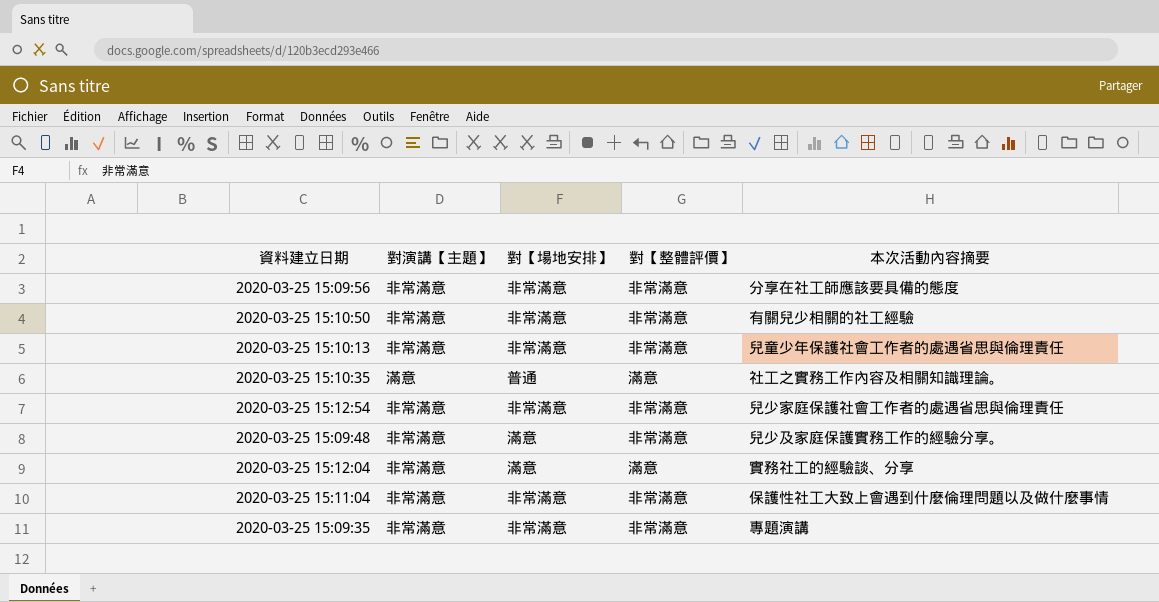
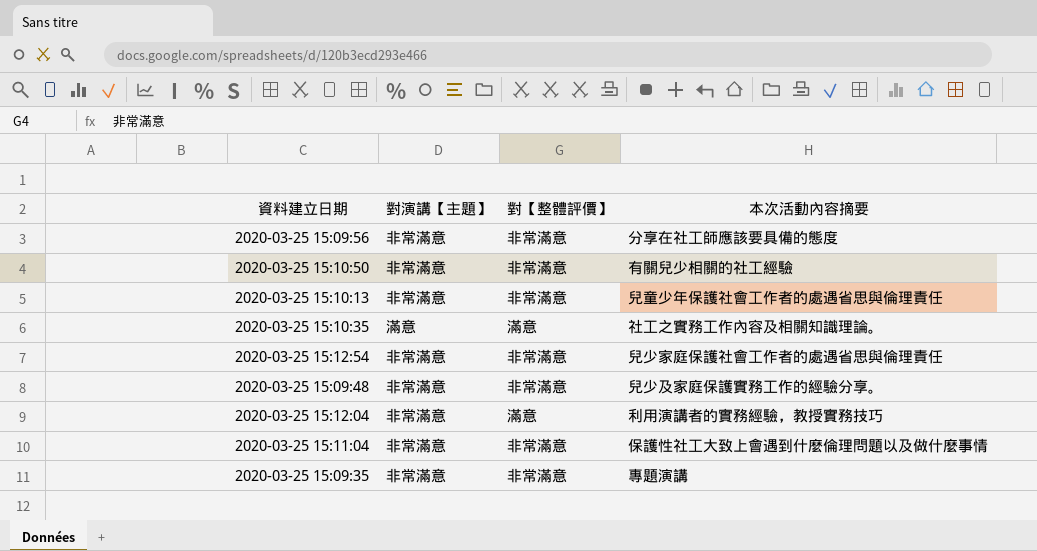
column 對【場地安排】 | position: 3 -> none
2020-03-25 15:12:04 | 本次活動內容摘要: 實務社工的經驗談、分享 -> 利用演講者的實務經驗，教授實務技巧

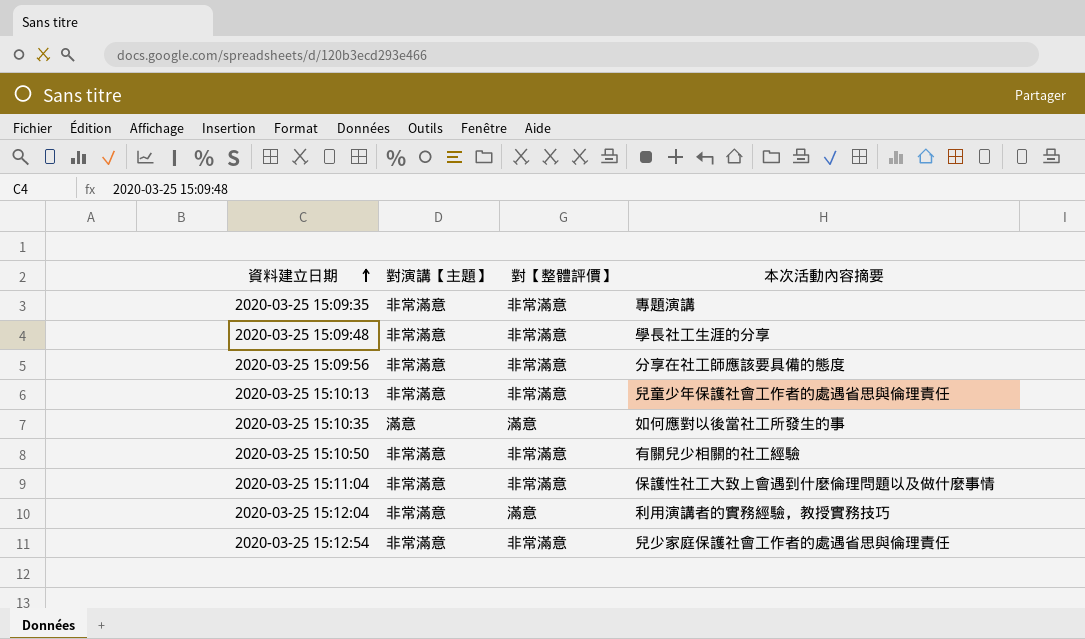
row order: none -> 資料建立日期 ascending
2020-03-25 15:09:48 | 本次活動內容摘要: 兒少及家庭保護實務工作的經驗分享。 -> 學長社工生涯的分享
2020-03-25 15:10:35 | 本次活動內容摘要: 社工之實務工作內容及相關知識理論。 -> 如何應對以後當社工所發生的事

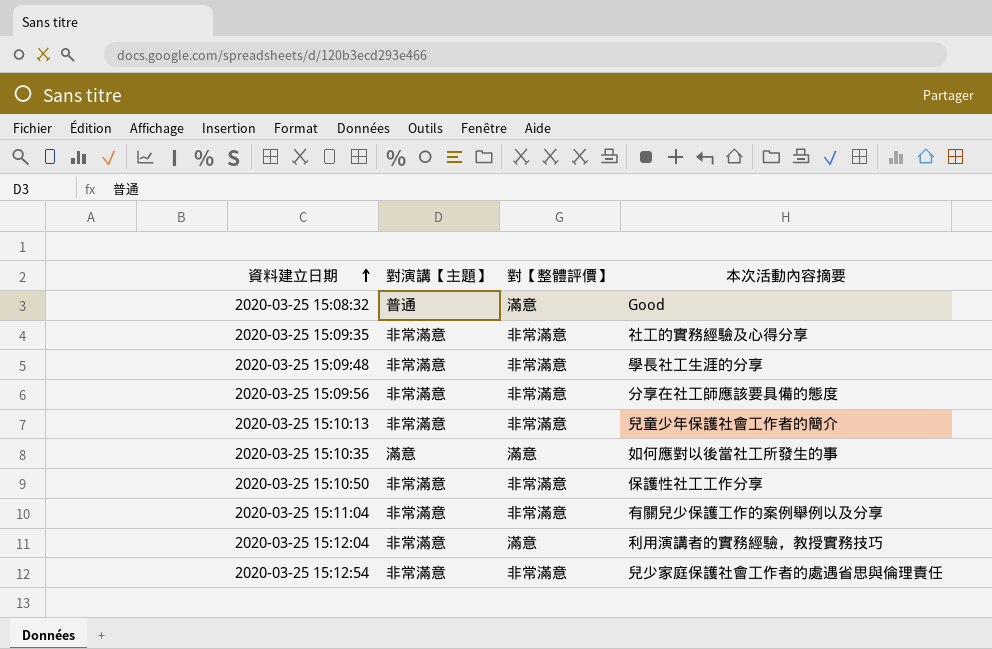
row 2020-03-25 15:08:32: none -> 普通 | 滿意 | Good
2020-03-25 15:09:35 | 本次活動內容摘要: 專題演講 -> 社工的實務經驗及心得分享
2020-03-25 15:10:13 | 本次活動內容摘要: 兒童少年保護社會工作者的處遇省思與倫理責任 -> 兒童少年保護社會工作者的簡介
2020-03-25 15:10:50 | 本次活動內容摘要: 有關兒少相關的社工經驗 -> 保護性社工工作分享
2020-03-25 15:11:04 | 本次活動內容摘要: 保護性社工大致上會遇到什麼倫理問題以及做什麼事情 -> 有關兒少保護工作的案例舉例以及分享

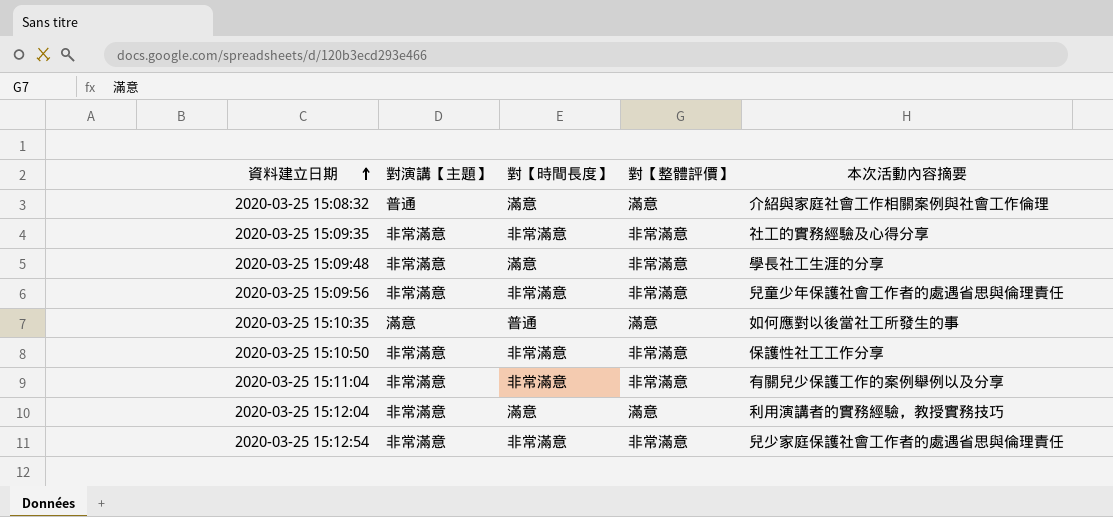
column 對【時間長度】 | position: none -> 3
row 2020-03-25 15:10:13: 非常滿意 | 非常滿意 | 兒童少年保護社會工作者的簡介 -> none
2020-03-25 15:08:32 | 本次活動內容摘要: Good -> 介紹與家庭社會工作相關案例與社會工作倫理
2020-03-25 15:09:56 | 本次活動內容摘要: 分享在社工師應該要具備的態度 -> 兒童少年保護社會工作者的處遇省思與倫理責任

